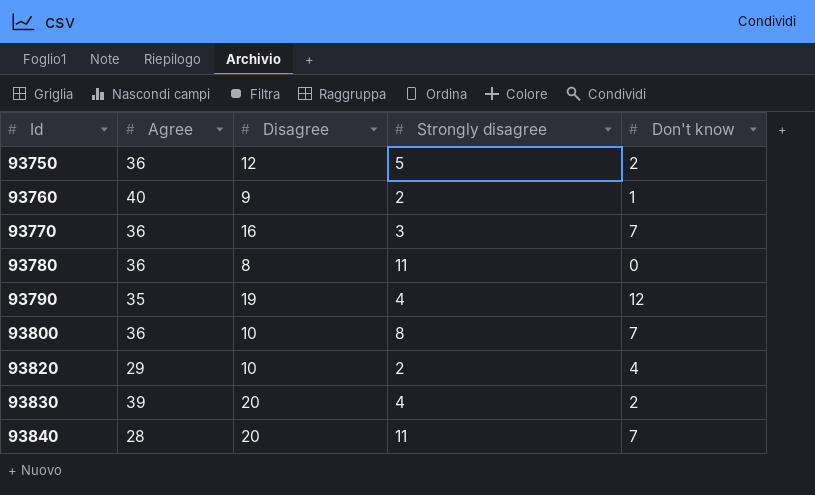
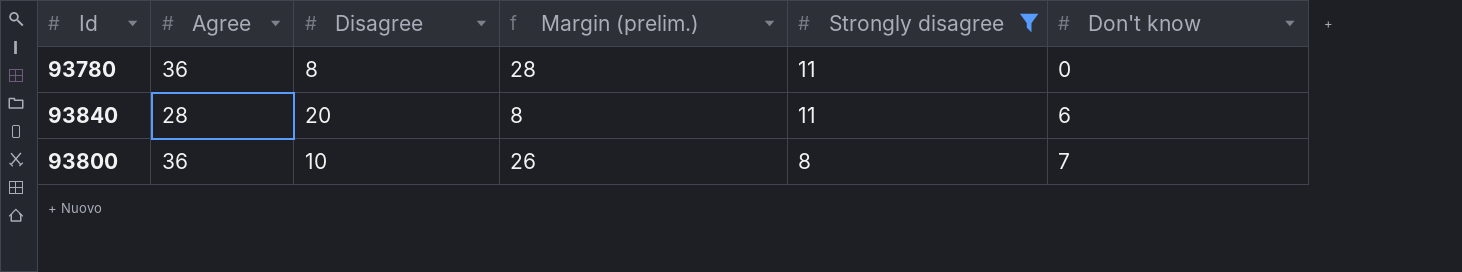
filter: none -> Strongly disagree >= 8
row order: Id ascending -> Strongly disagree descending
column Margin (prelim.) | formula: none -> [Agree] - [Disagree]
93840 | Don't know: 7 -> 6

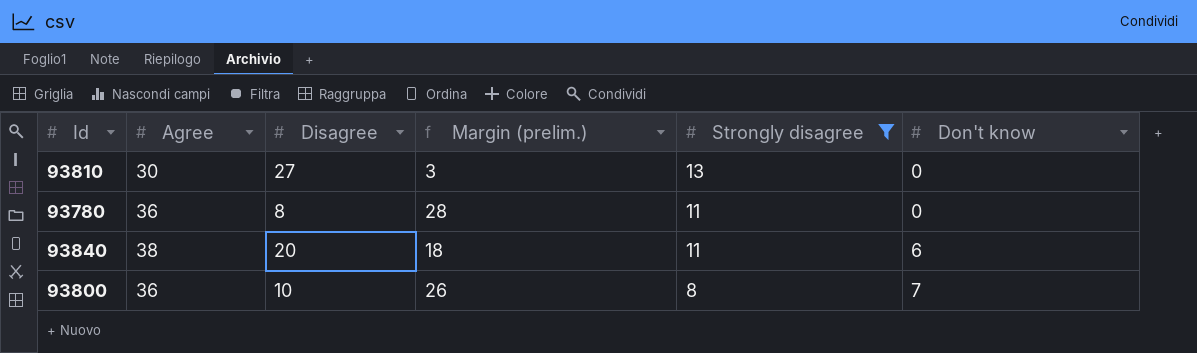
row 93810: none -> 30 | 27 | 3 | 13 | 0
93840 | Agree: 28 -> 38
93840 | Margin (prelim.): 8 -> 18

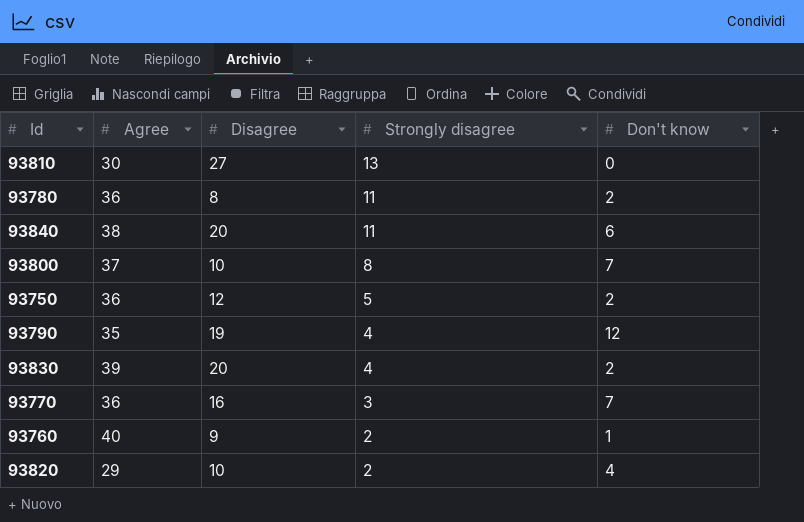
filter: Strongly disagree >= 8 -> none
column Margin (prelim.) | formula: [Agree] - [Disagree] -> none
93780 | Don't know: 0 -> 2
93800 | Agree: 36 -> 37

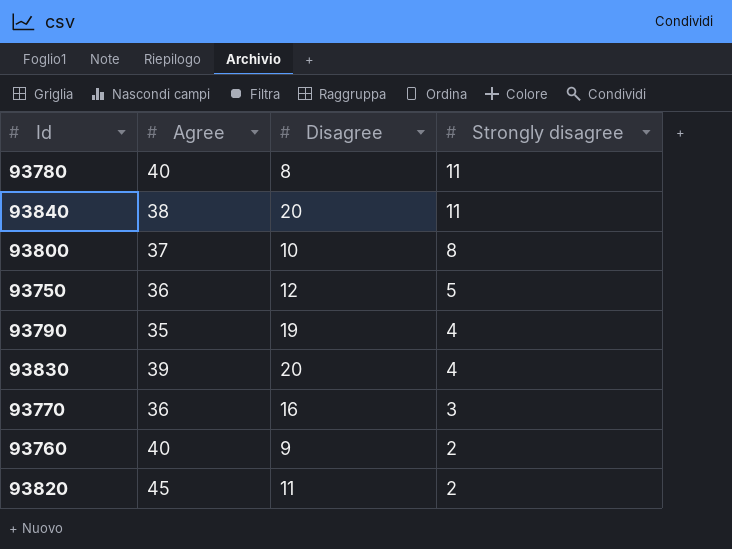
column Don't know | position: 5 -> none
row 93810: 30 | 27 | 13 | 0 -> none
93780 | Agree: 36 -> 40
93820 | Agree: 29 -> 45
93820 | Disagree: 10 -> 11

